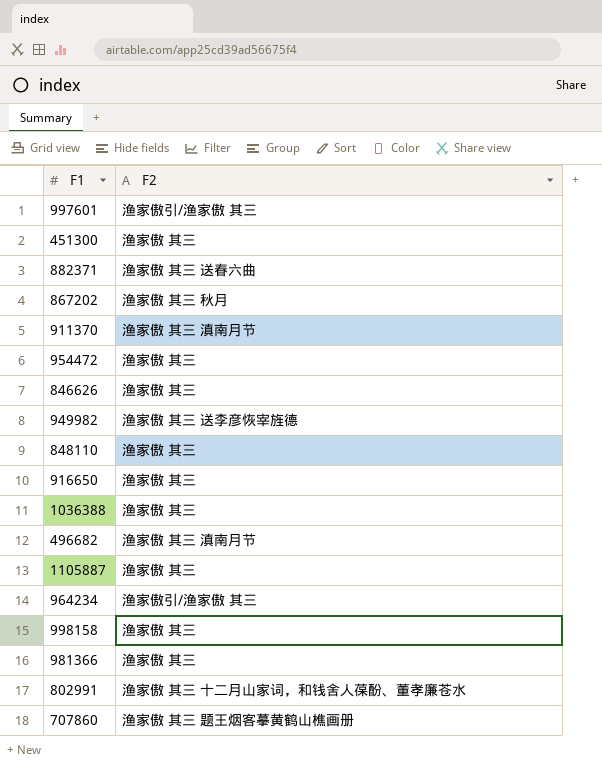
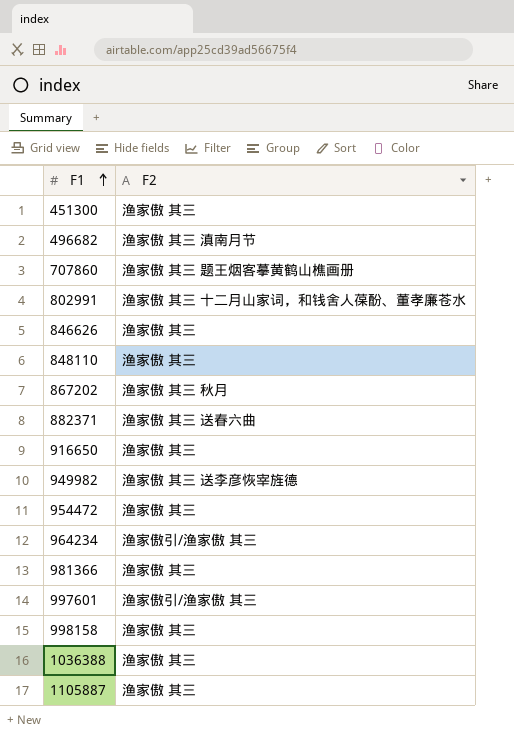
row order: none -> F1 ascending
row 911370: 渔家傲 其三 滇南月节 -> none

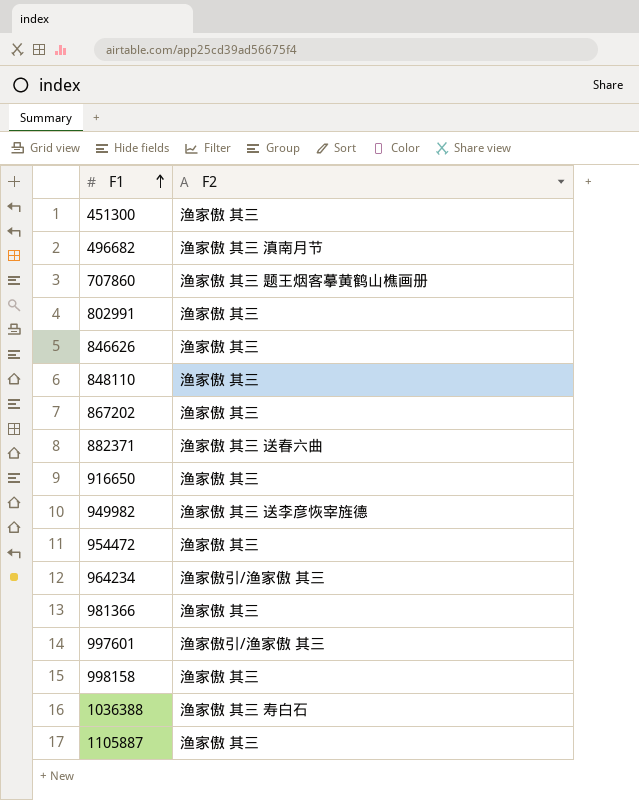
802991 | F2: 渔家傲 其三 十二月山家词，和钱舍人葆酚、董孝廉苍水 -> 渔家傲 其三
867202 | F2: 渔家傲 其三 秋月 -> 渔家傲 其三
1036388 | F2: 渔家傲 其三 -> 渔家傲 其三 寿白石

